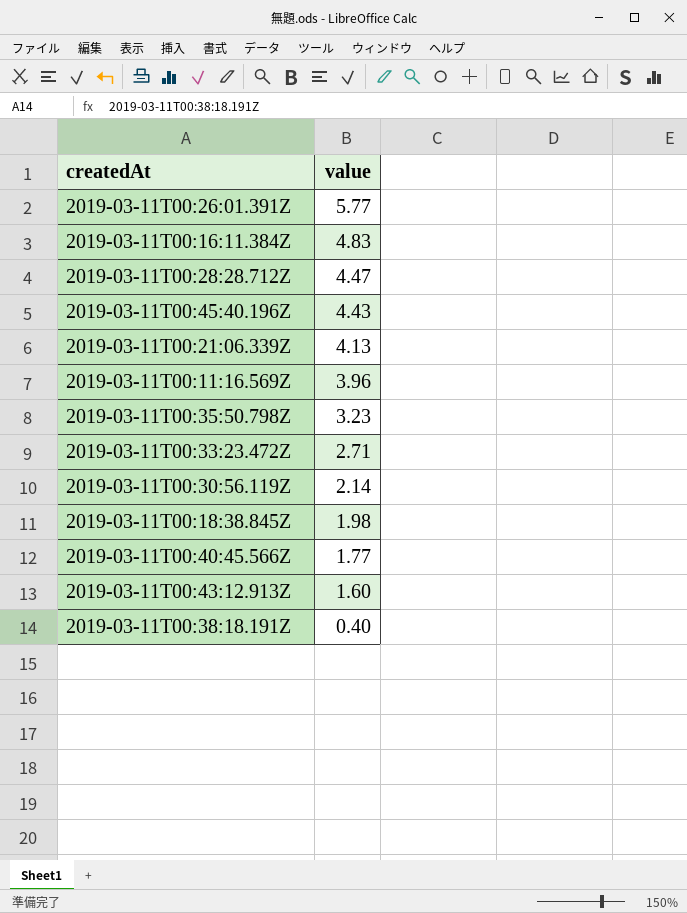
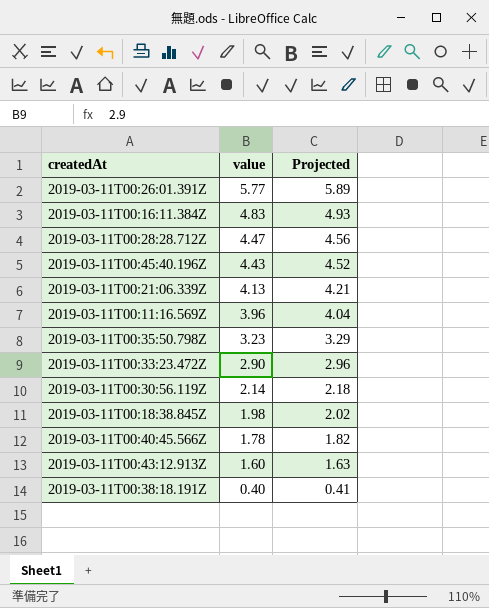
column Projected | formula: none -> [value] * 1.02
2019-03-11T00:33:23.472Z | value: 2.71 -> 2.90
2019-03-11T00:40:45.566Z | value: 1.77 -> 1.78

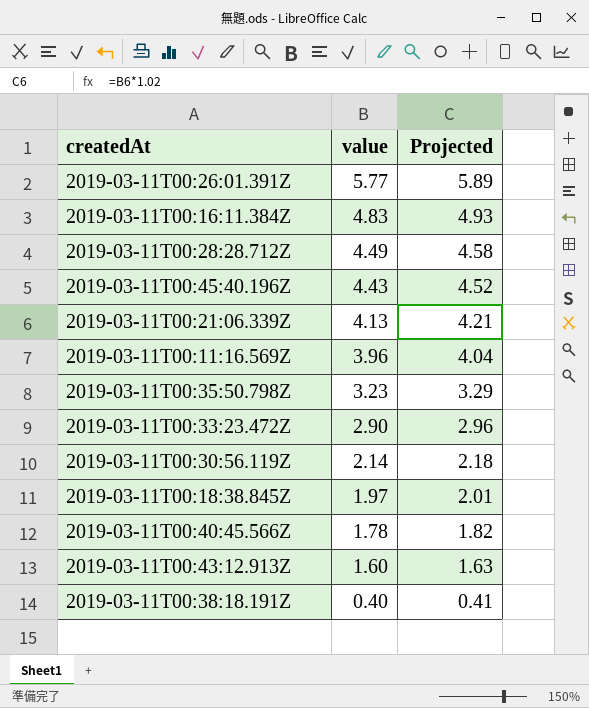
2019-03-11T00:28:28.712Z | value: 4.47 -> 4.49
2019-03-11T00:28:28.712Z | Projected: 4.56 -> 4.58
2019-03-11T00:18:38.845Z | value: 1.98 -> 1.97
2019-03-11T00:18:38.845Z | Projected: 2.02 -> 2.01

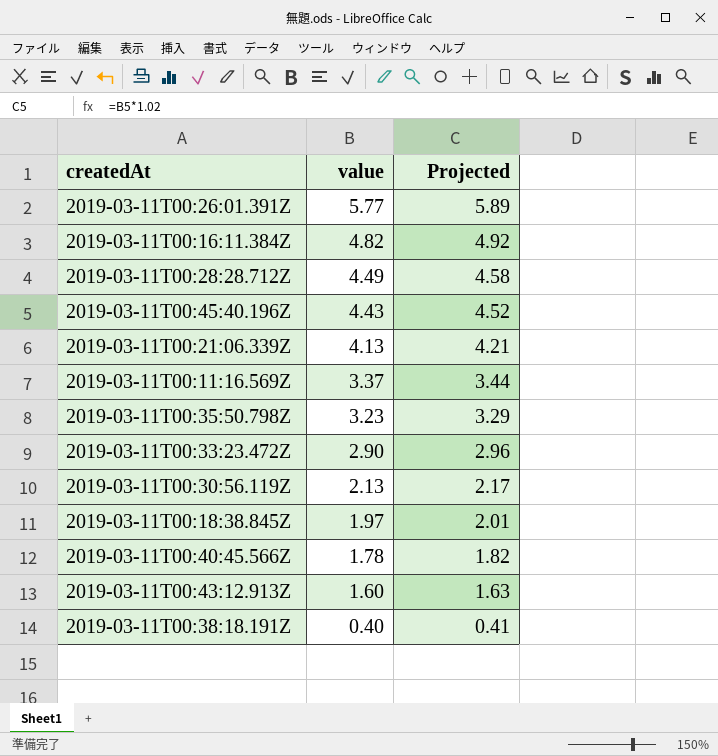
2019-03-11T00:16:11.384Z | value: 4.83 -> 4.82
2019-03-11T00:16:11.384Z | Projected: 4.93 -> 4.92
2019-03-11T00:11:16.569Z | value: 3.96 -> 3.37
2019-03-11T00:11:16.569Z | Projected: 4.04 -> 3.44
2019-03-11T00:30:56.119Z | value: 2.14 -> 2.13
2019-03-11T00:30:56.119Z | Projected: 2.18 -> 2.17

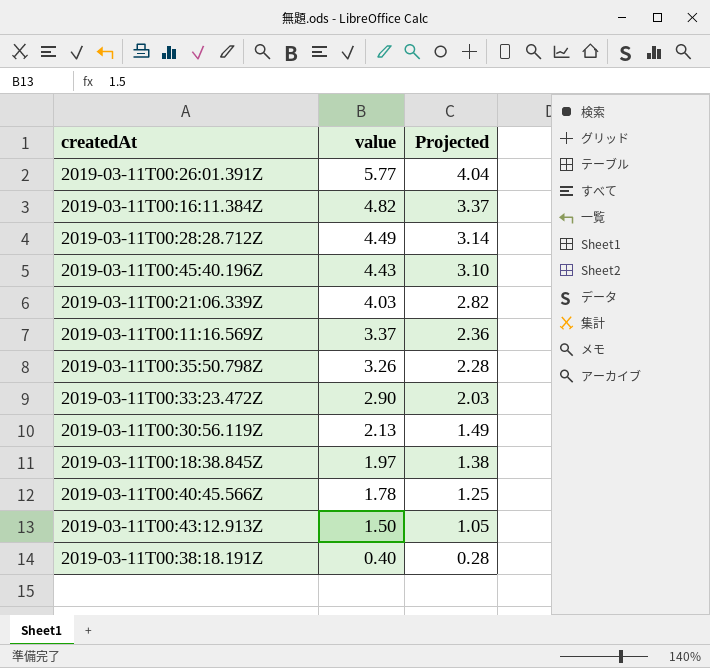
column Projected | formula: [value] * 1.02 -> [value] * 0.7
2019-03-11T00:21:06.339Z | value: 4.13 -> 4.03
2019-03-11T00:35:50.798Z | value: 3.23 -> 3.26
2019-03-11T00:43:12.913Z | value: 1.60 -> 1.50

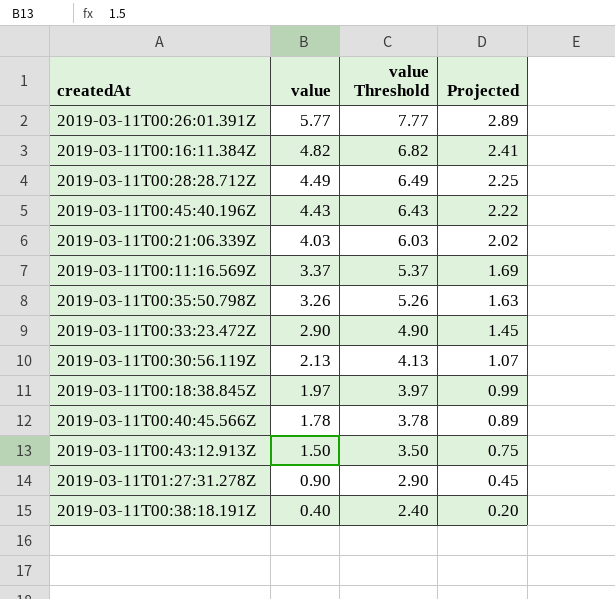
column value Threshold | formula: none -> [value] + 2
column Projected | formula: [value] * 0.7 -> [value] * 0.5
row 2019-03-11T01:27:31.278Z: none -> 0.90 | 2.90 | 0.45

